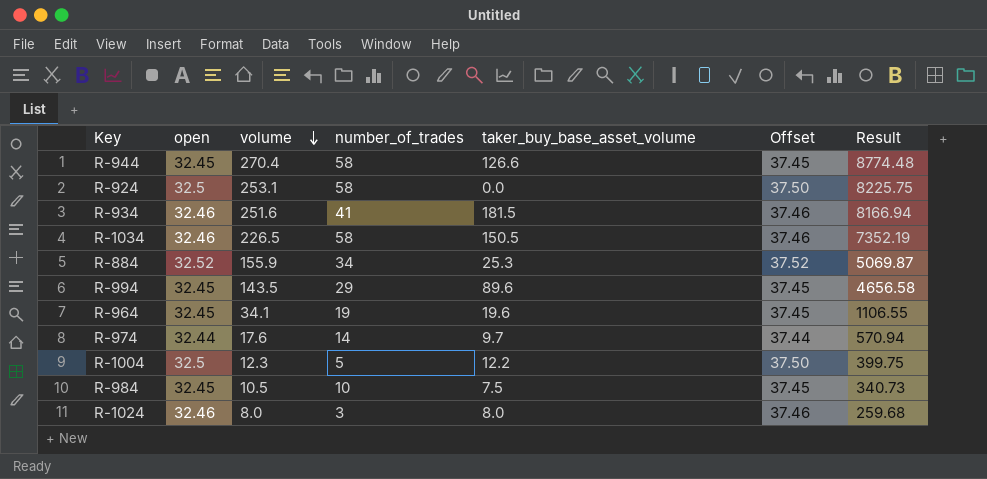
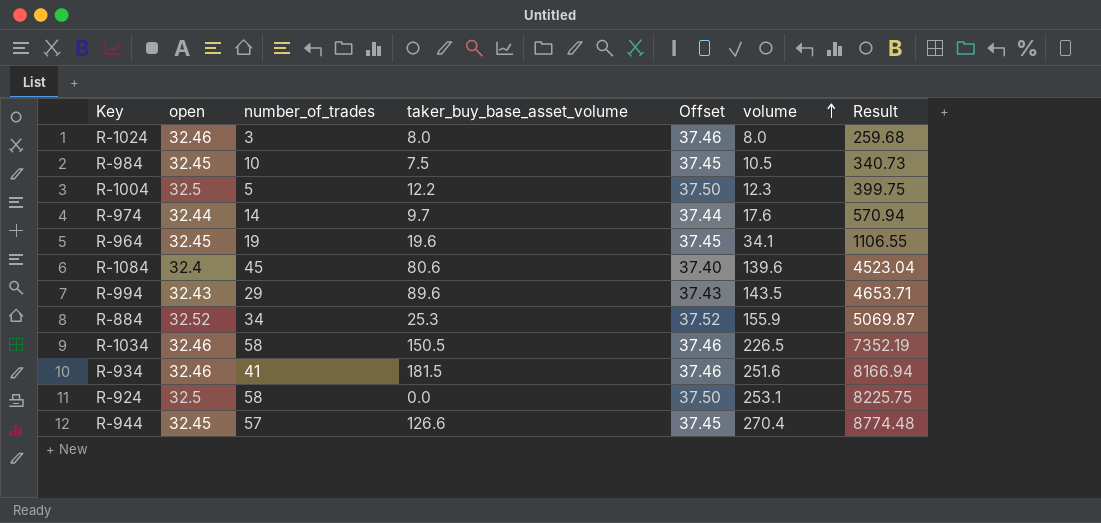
row order: volume descending -> volume ascending
column volume | position: 3 -> 6
row R-1084: none -> 32.4 | 45 | 80.6 | 37.40 | 139.6 | 4523.04
R-994 | open: 32.45 -> 32.43
R-994 | Offset: 37.45 -> 37.43
R-994 | Result: 4656.58 -> 4653.71
R-944 | number_of_trades: 58 -> 57

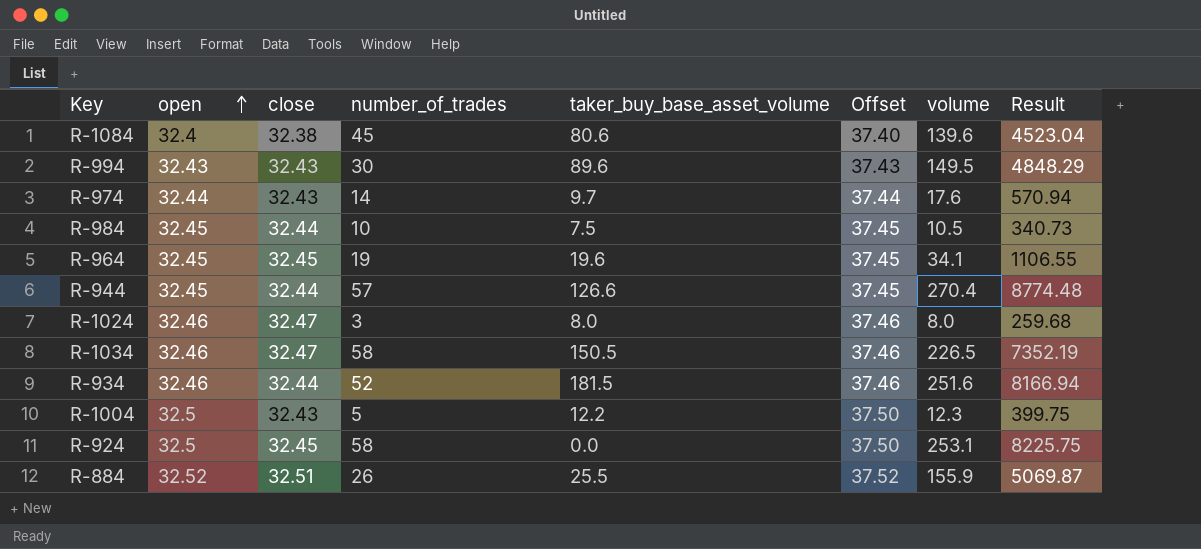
row order: volume ascending -> open ascending
column close | position: none -> 3
R-994 | number_of_trades: 29 -> 30
R-994 | volume: 143.5 -> 149.5
R-994 | Result: 4653.71 -> 4848.29
R-934 | number_of_trades: 41 -> 52
R-884 | number_of_trades: 34 -> 26
R-884 | taker_buy_base_asset_volume: 25.3 -> 25.5

